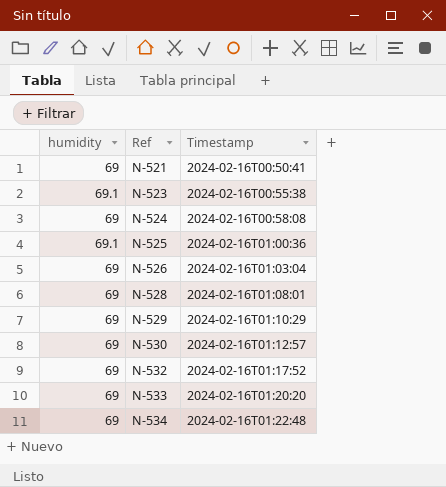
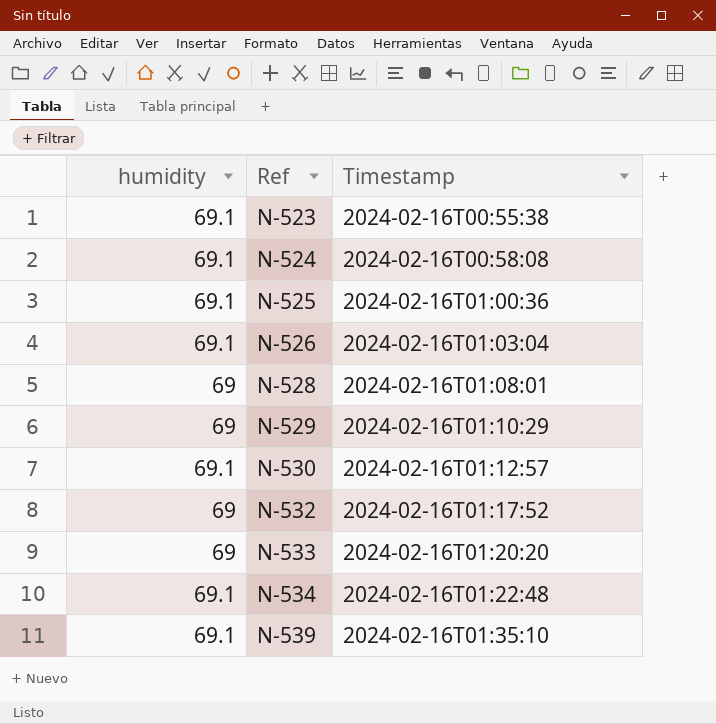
row N-521: 69 | 2024-02-16T00:50:41 -> none
N-524 | humidity: 69 -> 69.1
N-526 | humidity: 69 -> 69.1
N-530 | humidity: 69 -> 69.1
N-534 | humidity: 69 -> 69.1
row N-539: none -> 69.1 | 2024-02-16T01:35:10

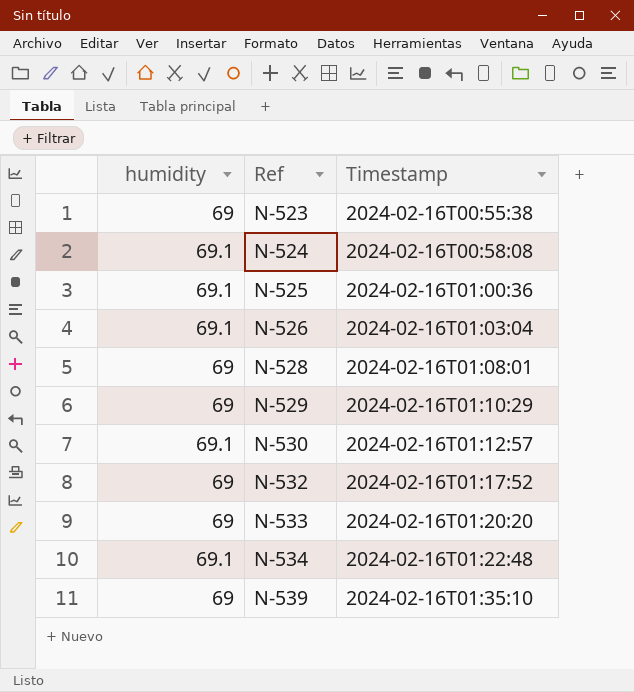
N-523 | humidity: 69.1 -> 69
N-539 | humidity: 69.1 -> 69

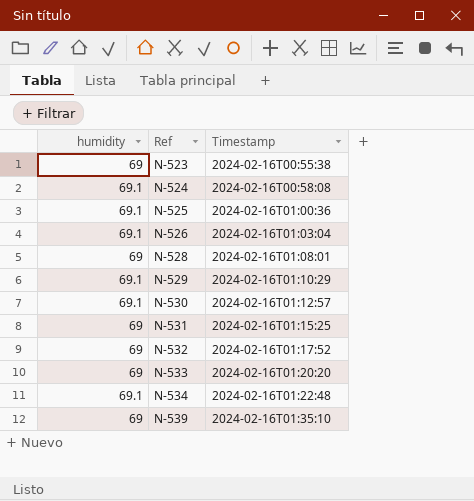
N-529 | humidity: 69 -> 69.1
row N-531: none -> 69 | 2024-02-16T01:15:25

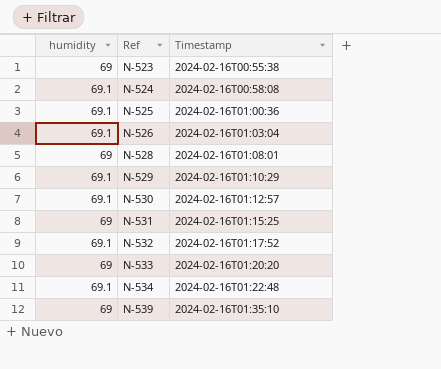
N-532 | humidity: 69 -> 69.1

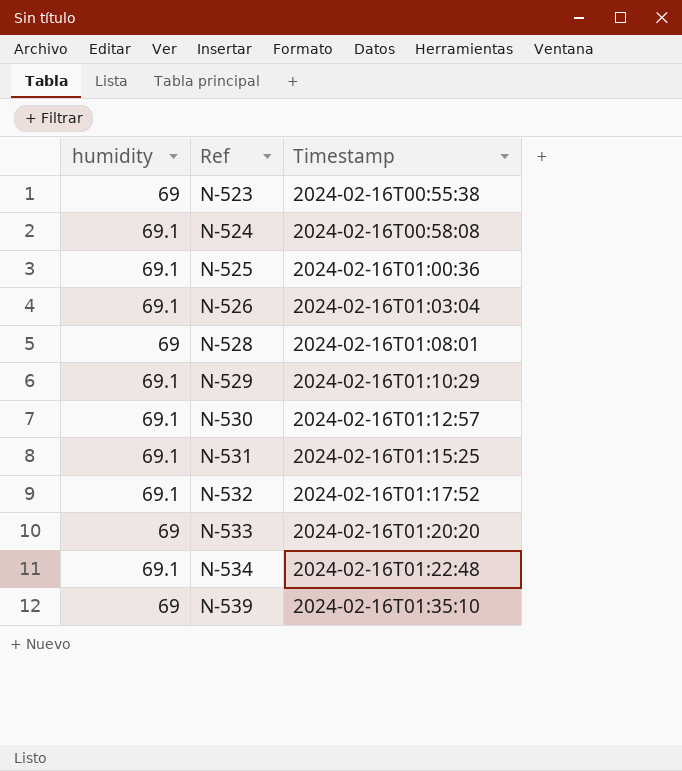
N-531 | humidity: 69 -> 69.1

